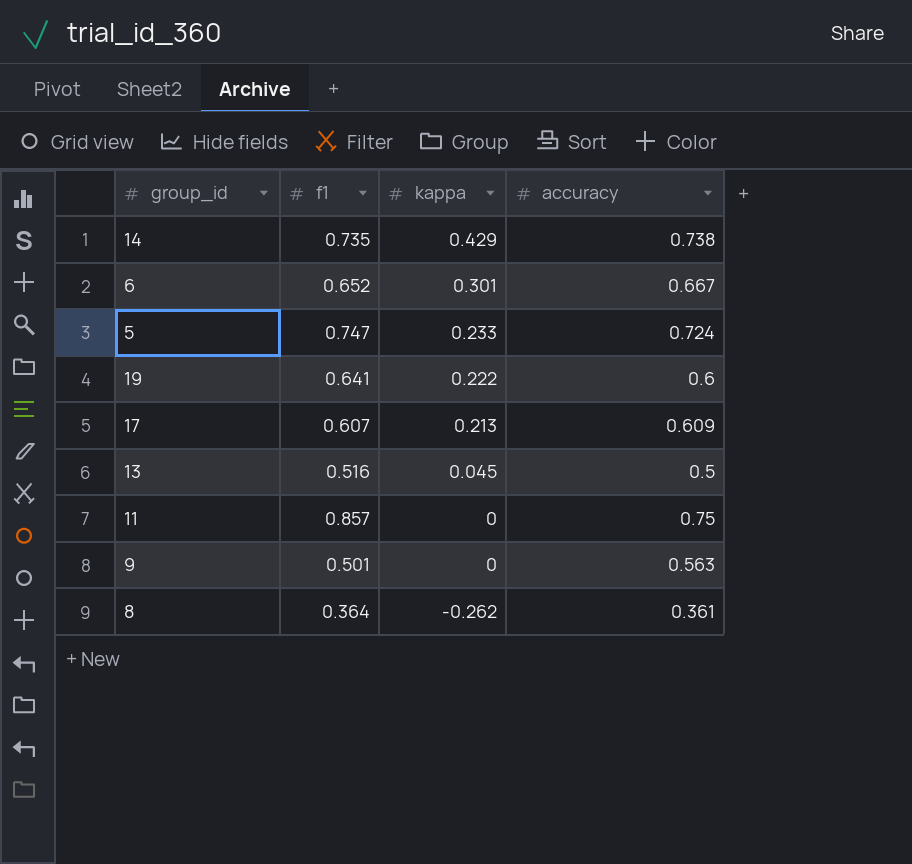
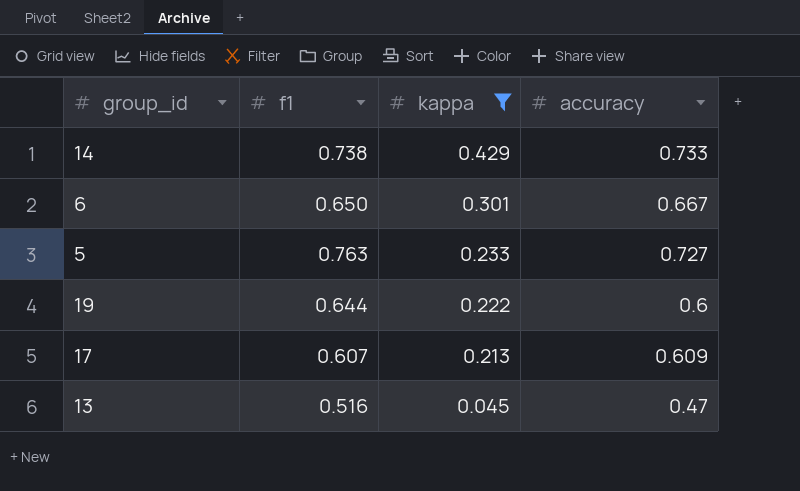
filter: none -> kappa >= 0.045
14 | f1: 0.735 -> 0.738
14 | accuracy: 0.738 -> 0.733
6 | f1: 0.652 -> 0.650
5 | f1: 0.747 -> 0.763
5 | accuracy: 0.724 -> 0.727
19 | f1: 0.641 -> 0.644
13 | accuracy: 0.5 -> 0.47

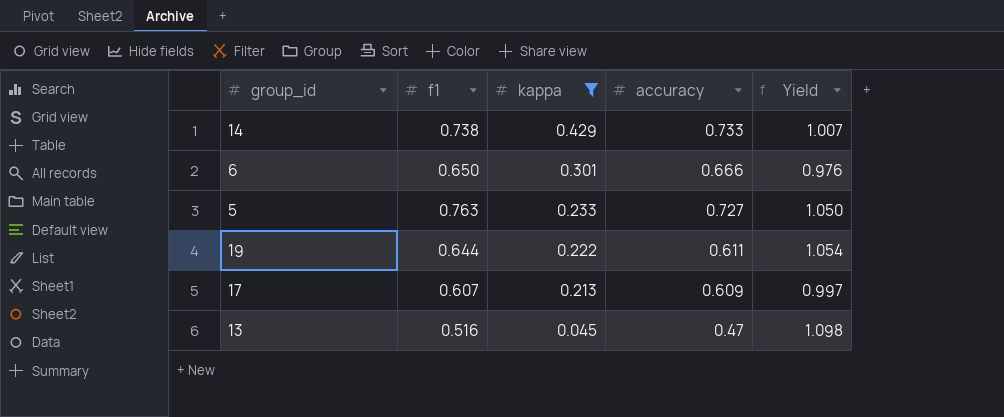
column Yield | formula: none -> [f1] / [accuracy]
6 | accuracy: 0.667 -> 0.666
19 | accuracy: 0.6 -> 0.611

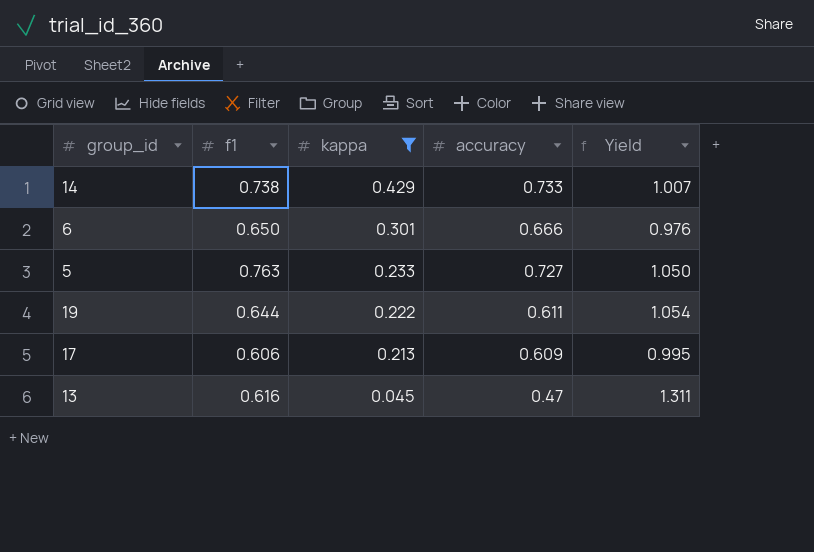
17 | f1: 0.607 -> 0.606
17 | Yield: 0.997 -> 0.995
13 | f1: 0.516 -> 0.616
13 | Yield: 1.098 -> 1.311

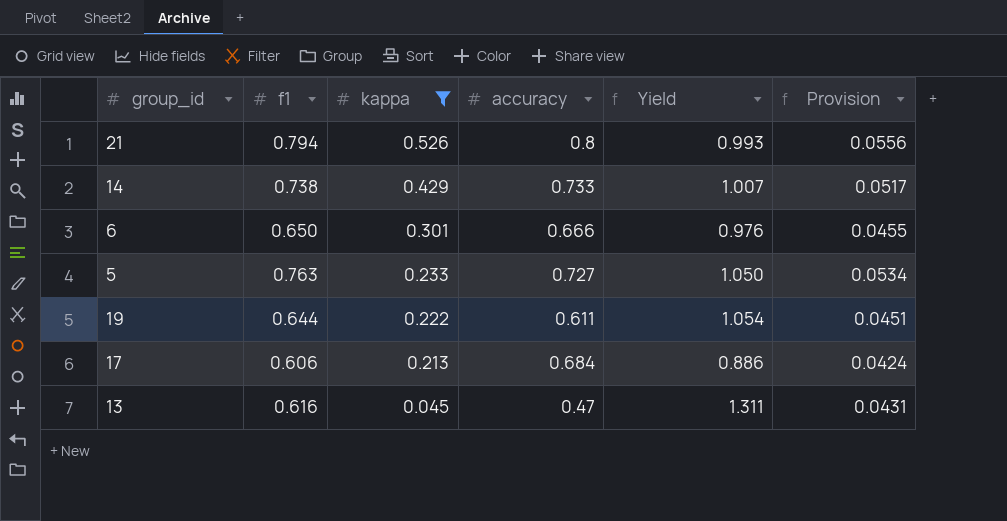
column Provision | formula: none -> [f1] * 0.07
row 21: none -> 0.794 | 0.526 | 0.8 | 0.993 | 0.0556
17 | accuracy: 0.609 -> 0.684
17 | Yield: 0.995 -> 0.886

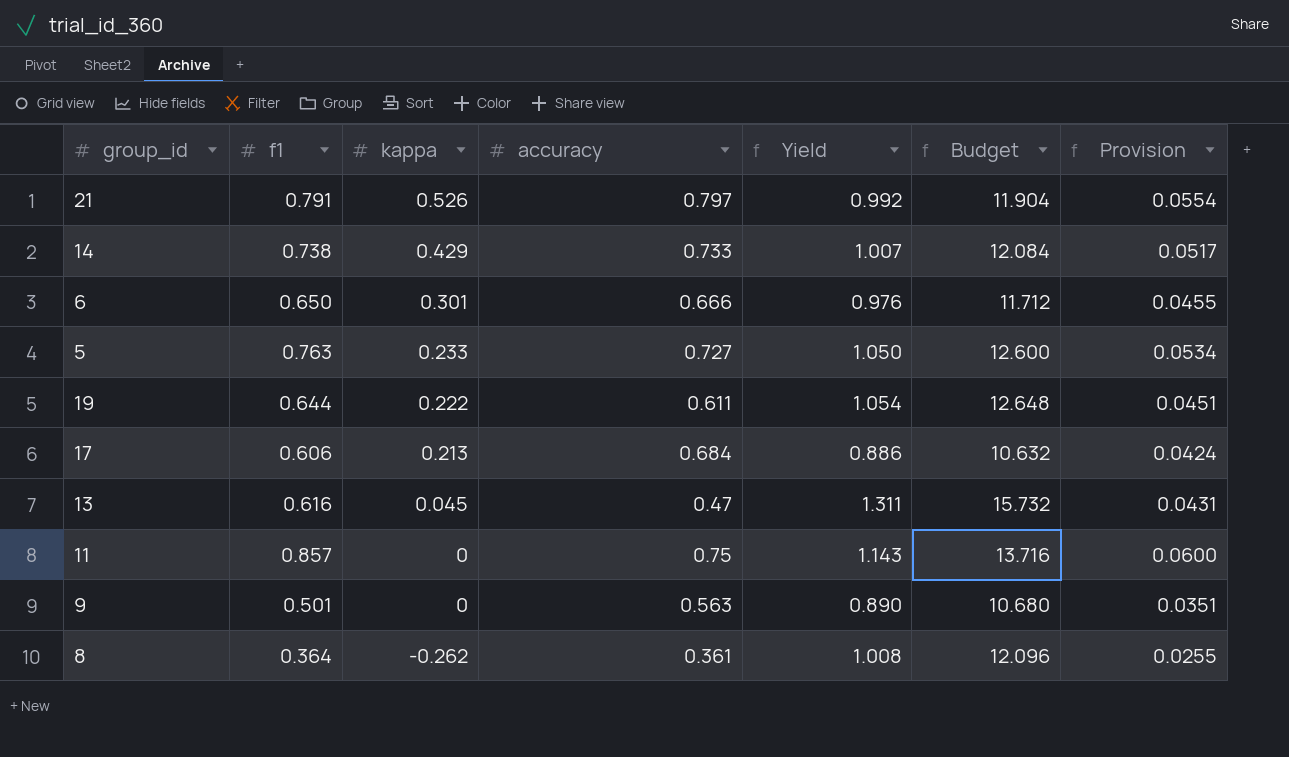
filter: kappa >= 0.045 -> none
column Budget | formula: none -> [Yield] * 12
21 | f1: 0.794 -> 0.791
21 | accuracy: 0.8 -> 0.797
21 | Yield: 0.993 -> 0.992
21 | Provision: 0.0556 -> 0.0554

